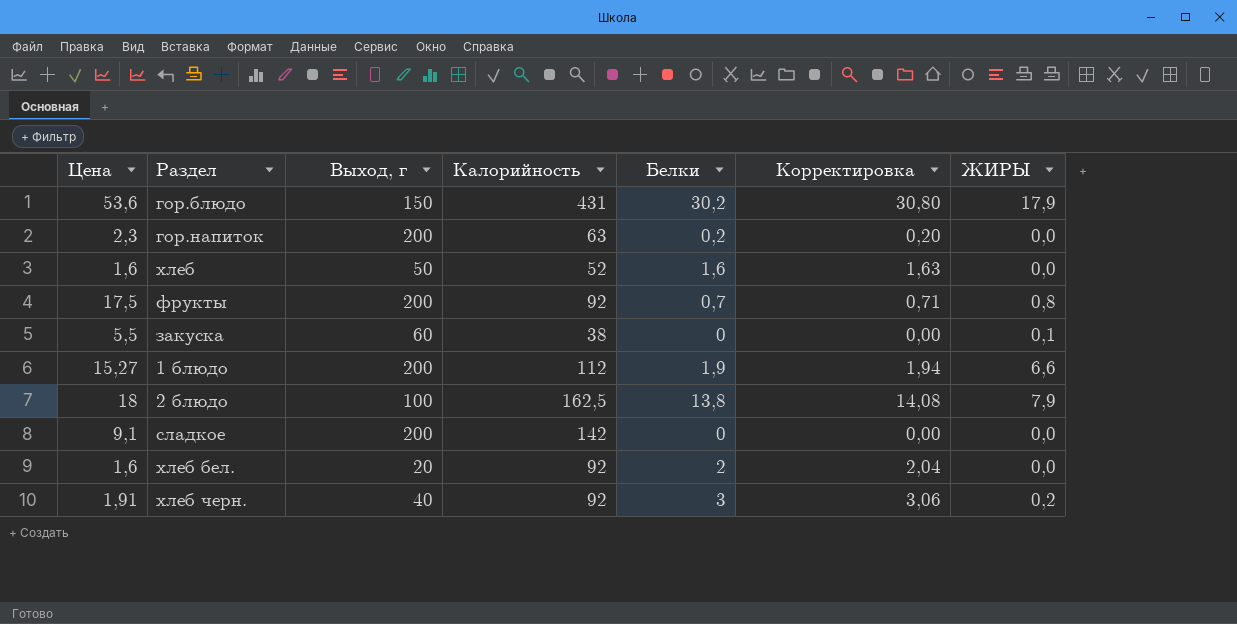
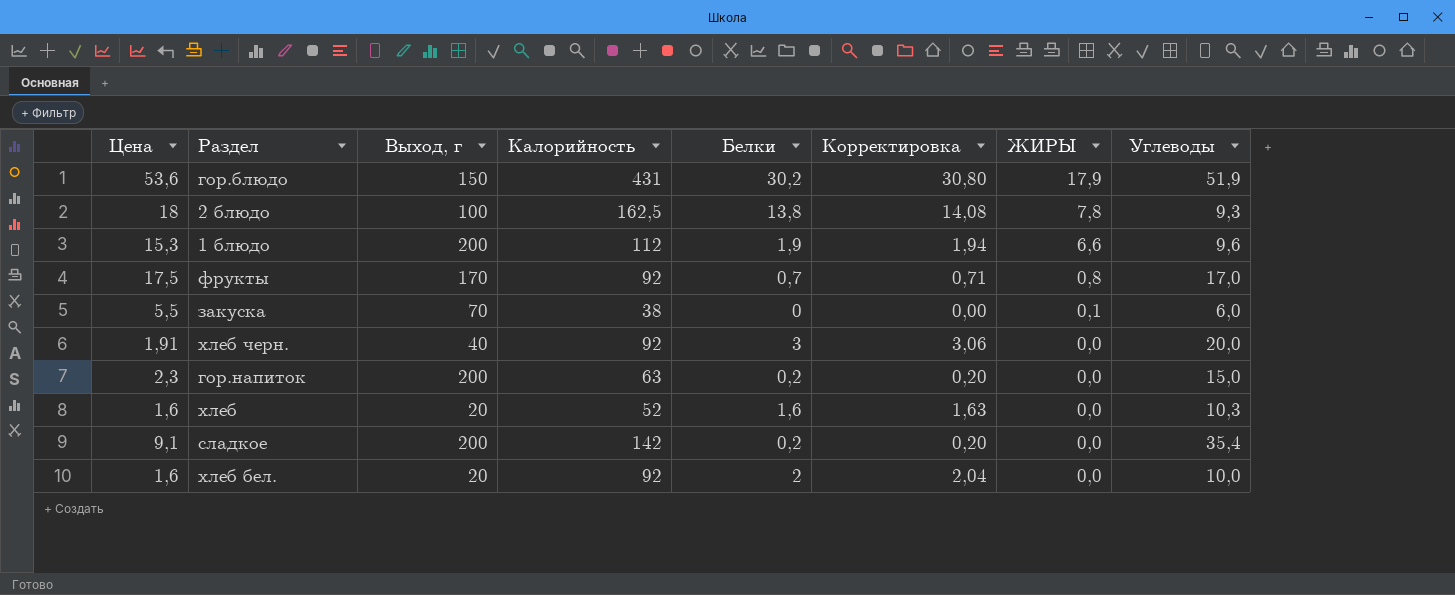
row order: none -> ЖИРЫ descending
column Углеводы | position: none -> 8
2 блюдо | ЖИРЫ: 7,9 -> 7,8
1 блюдо | Цена: 15,27 -> 15,3
фрукты | Выход, г: 200 -> 170
закуска | Выход, г: 60 -> 70
хлеб черн. | ЖИРЫ: 0,2 -> 0,0
хлеб | Выход, г: 50 -> 20
сладкое | Белки: 0 -> 0,2
сладкое | Корректировка: 0,00 -> 0,20

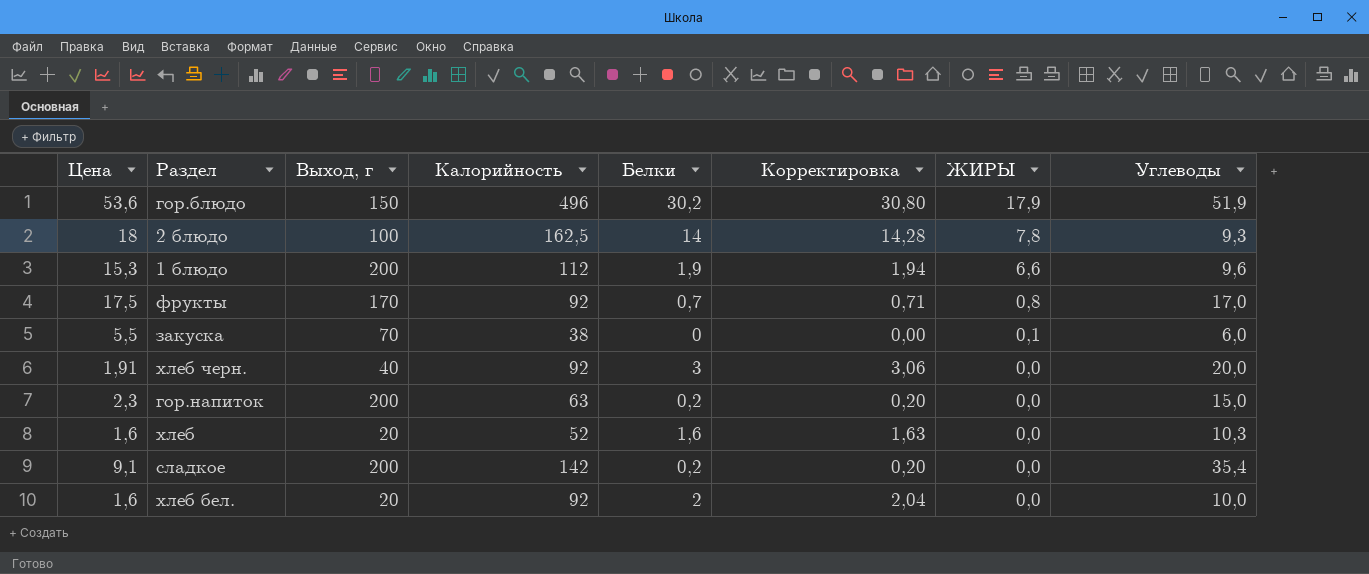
гор.блюдо | Калорийность: 431 -> 496
2 блюдо | Белки: 13,8 -> 14
2 блюдо | Корректировка: 14,08 -> 14,28

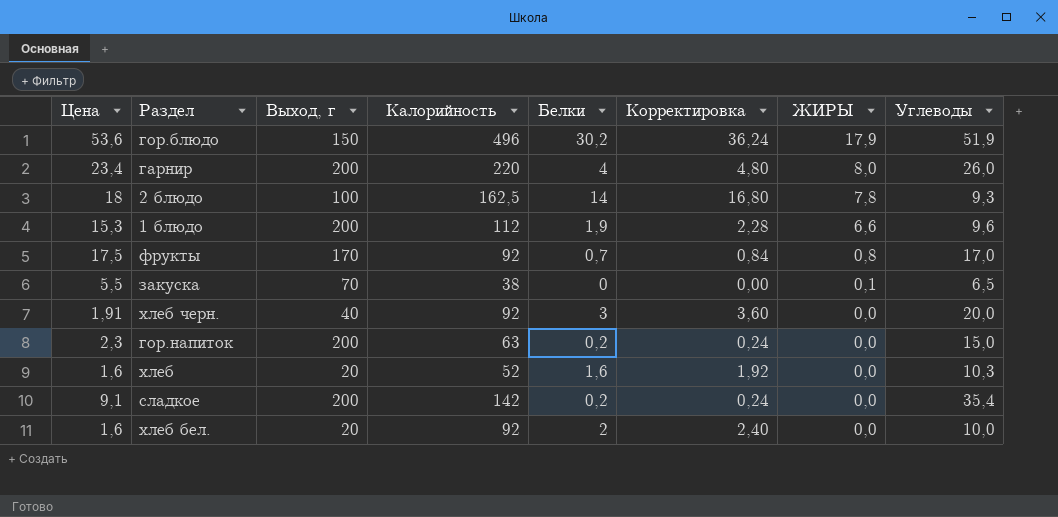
column Корректировка | formula: [Белки] * 1,02 -> [Белки] * 1,2
row гарнир: none -> 23,4 | 200 | 220 | 4 | 4,80 | 8,0 | 26,0
закуска | Углеводы: 6,0 -> 6,5

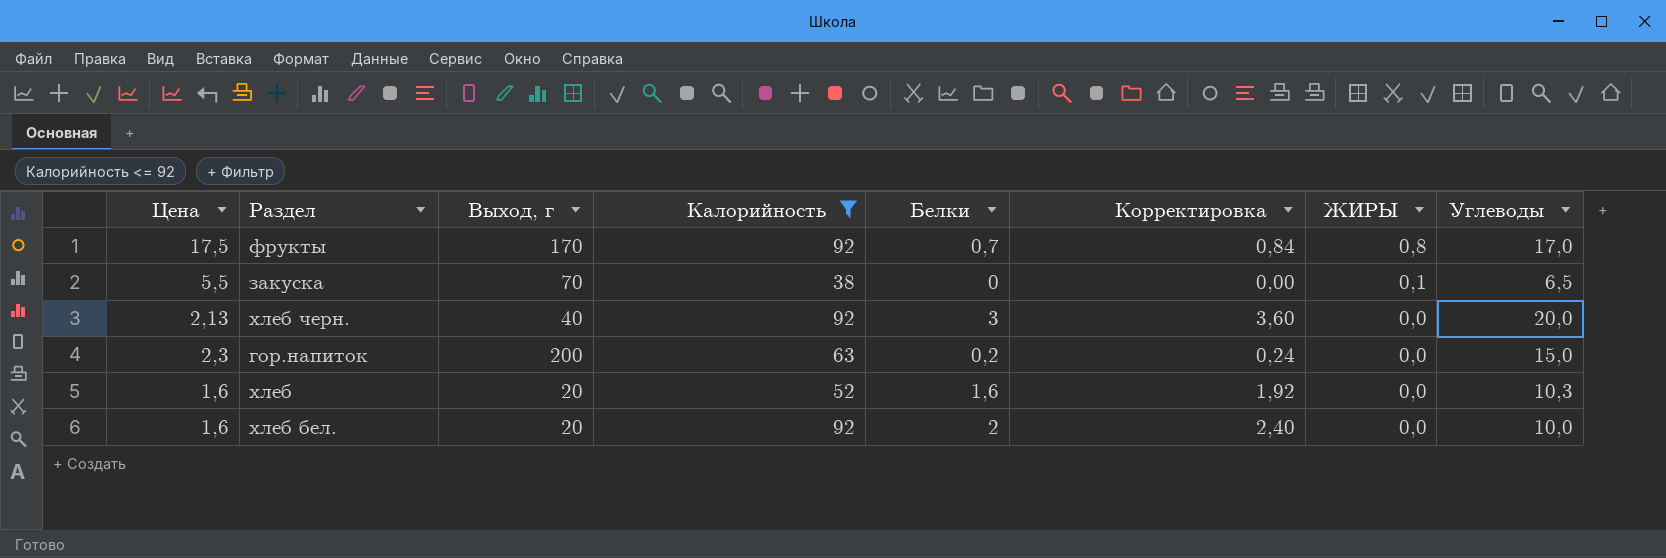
filter: none -> Калорийность <= 92
хлеб черн. | Цена: 1,91 -> 2,13

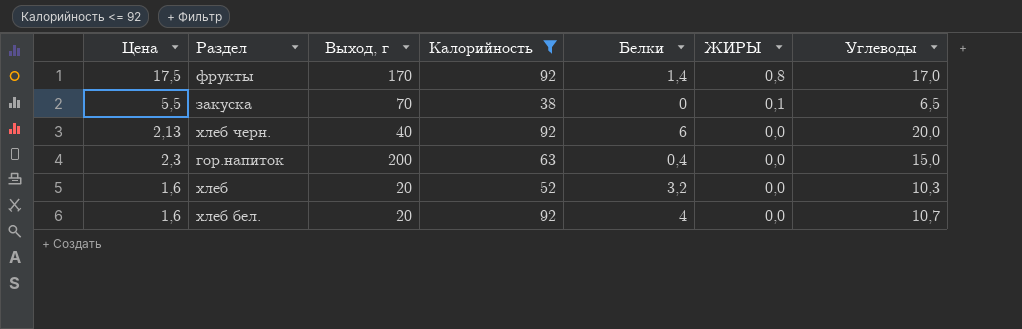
column Корректировка | formula: [Белки] * 1,2 -> none
фрукты | Белки: 0,7 -> 1,4
хлеб черн. | Белки: 3 -> 6
гор.напиток | Белки: 0,2 -> 0,4
хлеб | Белки: 1,6 -> 3,2
хлеб бел. | Белки: 2 -> 4
хлеб бел. | Углеводы: 10,0 -> 10,7

